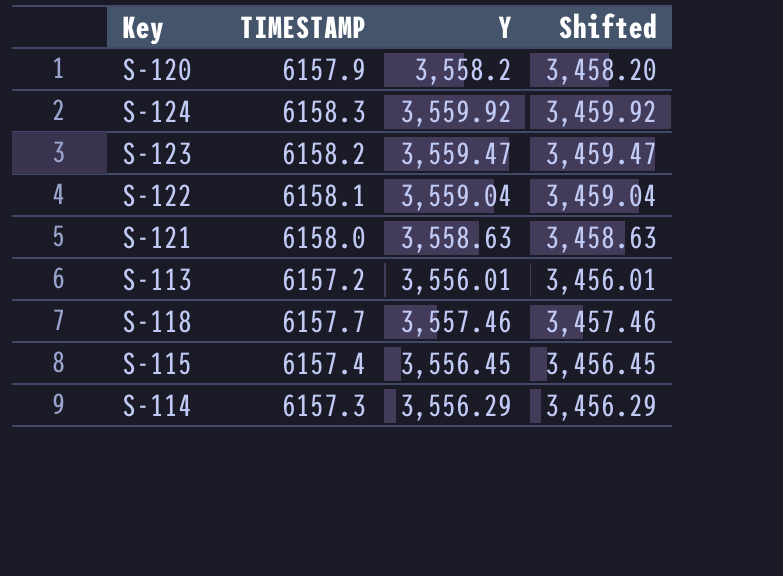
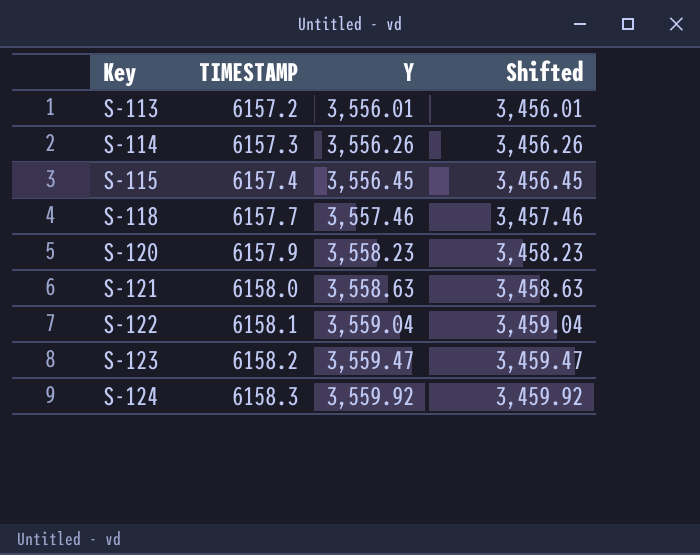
row order: none -> Key ascending
S-114 | Y: 3,556.29 -> 3,556.26
S-114 | Shifted: 3,456.29 -> 3,456.26
S-120 | Y: 3,558.2 -> 3,558.23
S-120 | Shifted: 3,458.20 -> 3,458.23

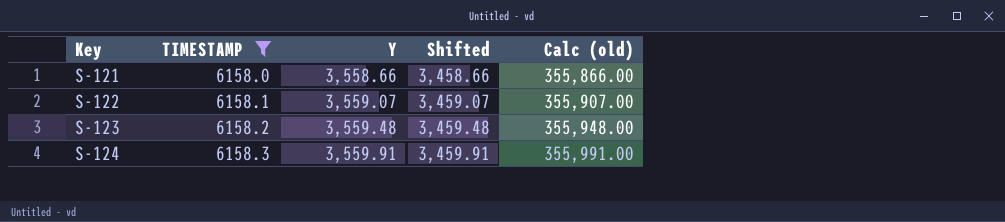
filter: none -> TIMESTAMP >= 6158.0
column Calc (old) | formula: none -> [Y] * 100
S-121 | Y: 3,558.63 -> 3,558.66
S-121 | Shifted: 3,458.63 -> 3,458.66
S-122 | Y: 3,559.04 -> 3,559.07
S-122 | Shifted: 3,459.04 -> 3,459.07
S-123 | Y: 3,559.47 -> 3,559.48
S-123 | Shifted: 3,459.47 -> 3,459.48
S-124 | Y: 3,559.92 -> 3,559.91
S-124 | Shifted: 3,459.92 -> 3,459.91

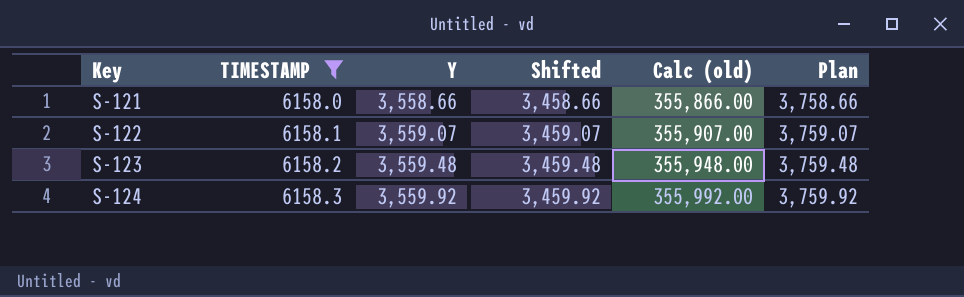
column Plan | formula: none -> [Y] + 200
S-124 | Y: 3,559.91 -> 3,559.92
S-124 | Shifted: 3,459.91 -> 3,459.92
S-124 | Calc (old): 355,991.00 -> 355,992.00

